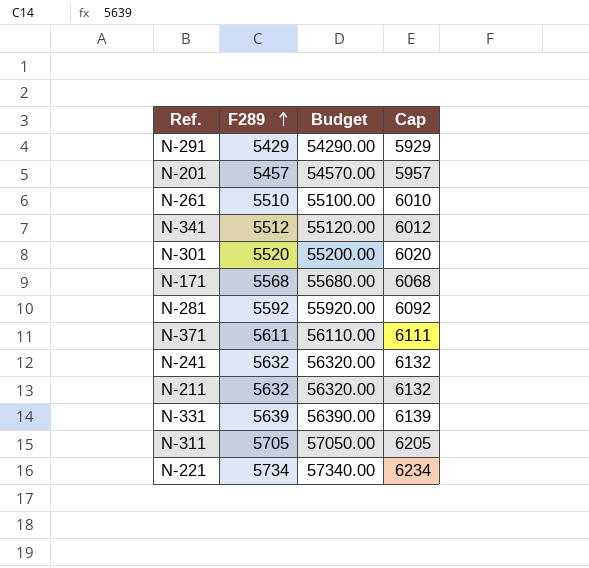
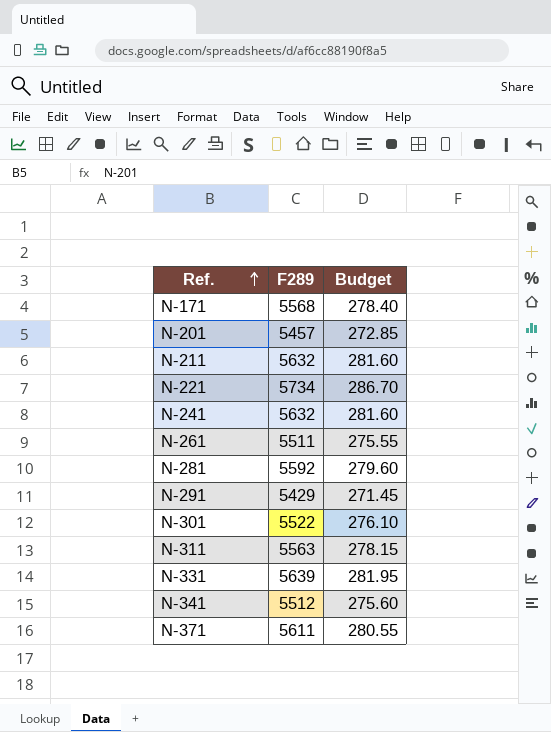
row order: F289 ascending -> Ref. ascending
column Cap | formula: [F289] + 500 -> none
column Budget | formula: [F289] * 10 -> [F289] * 0.05
N-261 | F289: 5510 -> 5511
N-301 | F289: 5520 -> 5522
N-311 | F289: 5705 -> 5563

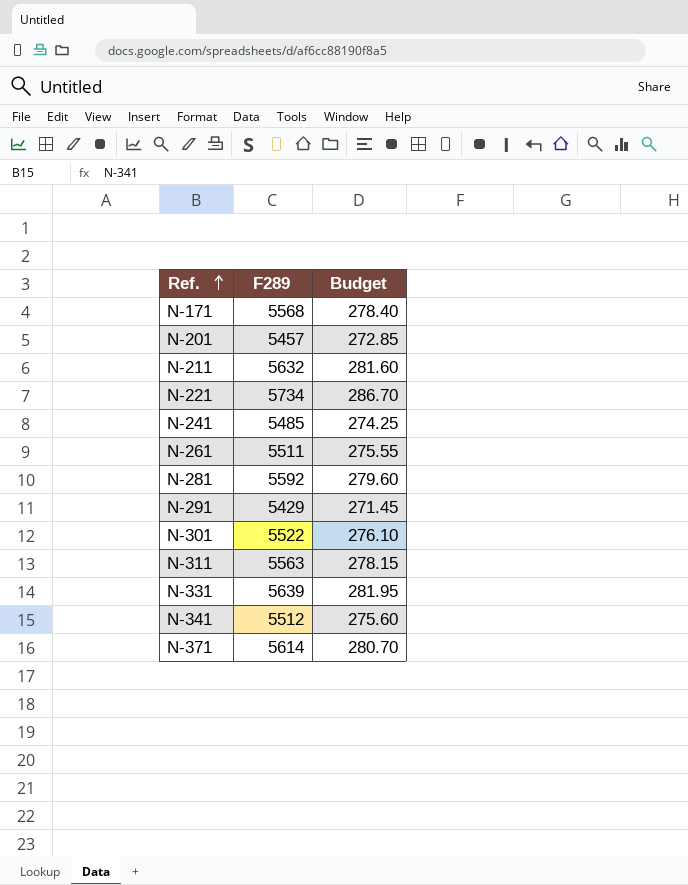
N-241 | F289: 5632 -> 5485
N-241 | Budget: 281.60 -> 274.25
N-371 | F289: 5611 -> 5614
N-371 | Budget: 280.55 -> 280.70

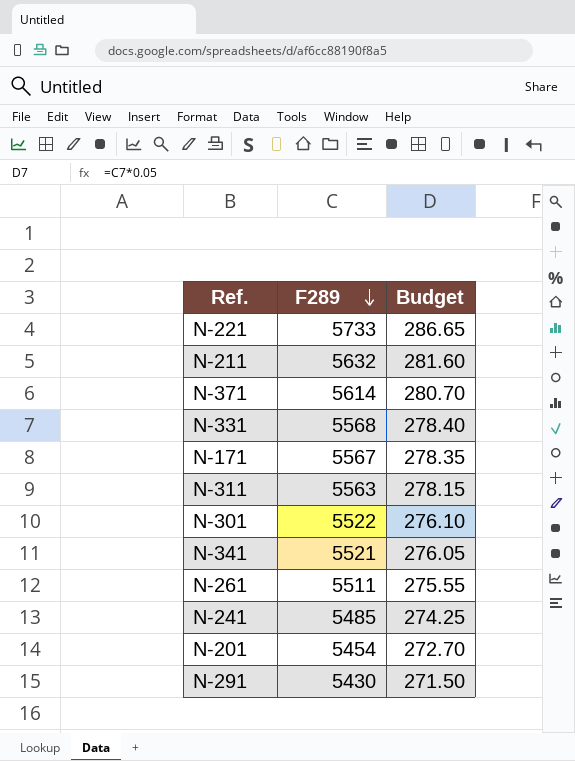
row order: Ref. ascending -> F289 descending
row N-281: 5592 | 279.60 -> none
N-221 | F289: 5734 -> 5733
N-221 | Budget: 286.70 -> 286.65
N-331 | F289: 5639 -> 5568
N-331 | Budget: 281.95 -> 278.40
N-171 | F289: 5568 -> 5567
N-171 | Budget: 278.40 -> 278.35
N-341 | F289: 5512 -> 5521
N-341 | Budget: 275.60 -> 276.05
N-201 | F289: 5457 -> 5454
N-201 | Budget: 272.85 -> 272.70
N-291 | F289: 5429 -> 5430
N-291 | Budget: 271.45 -> 271.50

